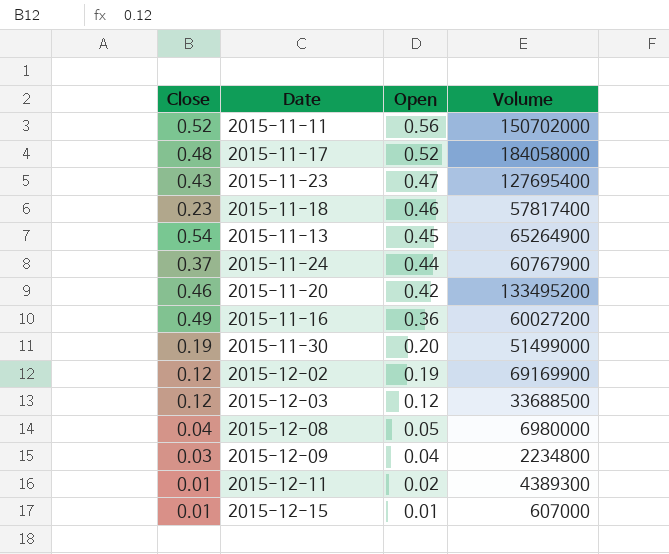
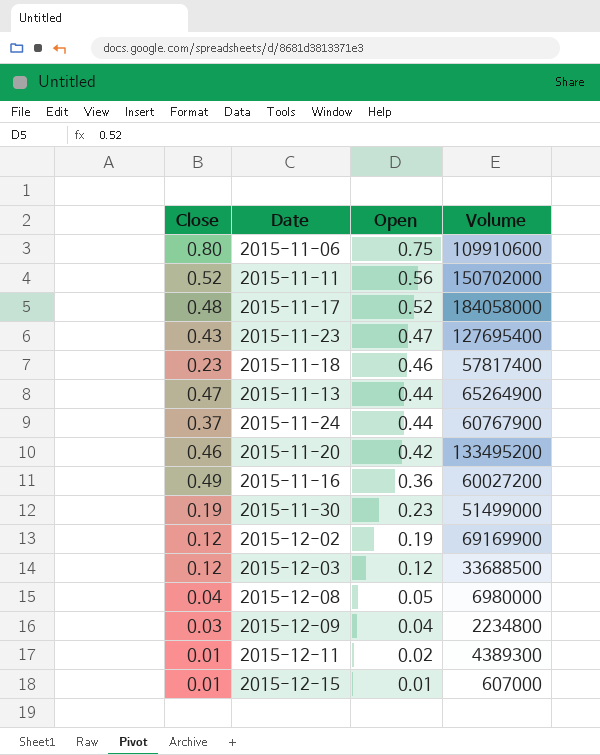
row 2015-11-06: none -> 0.80 | 0.75 | 109910600
2015-11-13 | Close: 0.54 -> 0.47
2015-11-13 | Open: 0.45 -> 0.44
2015-11-30 | Open: 0.20 -> 0.23

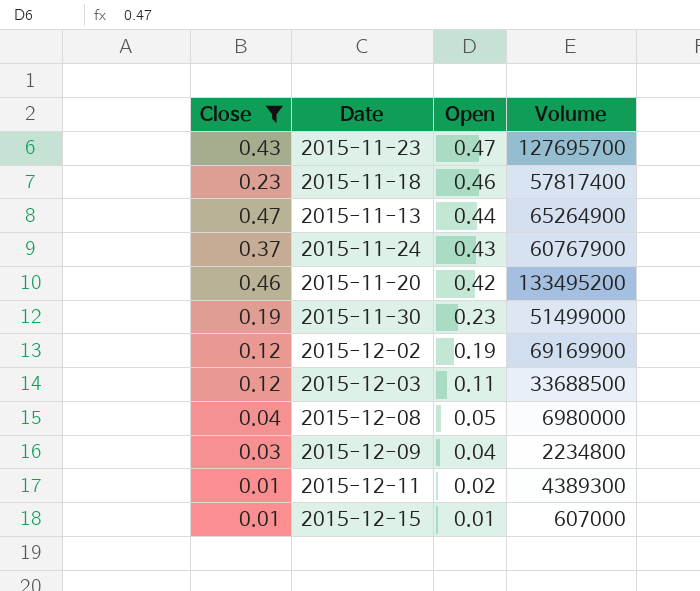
filter: none -> Close <= 0.47
2015-11-23 | Volume: 127695400 -> 127695700
2015-11-24 | Open: 0.44 -> 0.43
2015-12-03 | Open: 0.12 -> 0.11

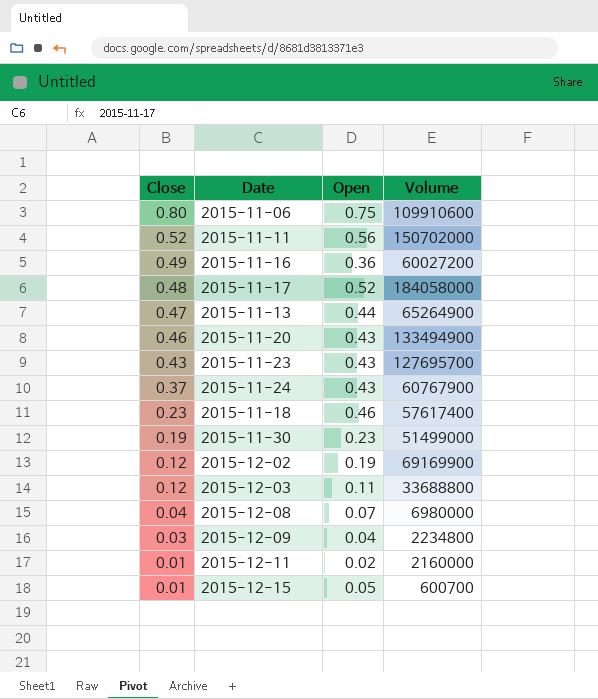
filter: Close <= 0.47 -> none
row order: Open descending -> Close descending
2015-11-20 | Open: 0.42 -> 0.43
2015-11-20 | Volume: 133495200 -> 133494900
2015-11-23 | Open: 0.47 -> 0.43
2015-11-18 | Volume: 57817400 -> 57617400
2015-12-03 | Volume: 33688500 -> 33688800
2015-12-08 | Open: 0.05 -> 0.07
2015-12-11 | Volume: 4389300 -> 2160000
2015-12-15 | Open: 0.01 -> 0.05
2015-12-15 | Volume: 607000 -> 600700

